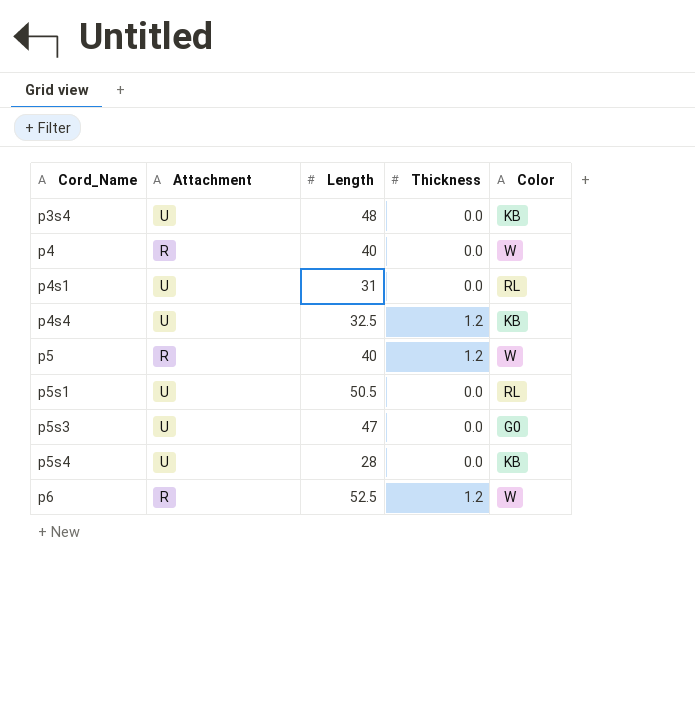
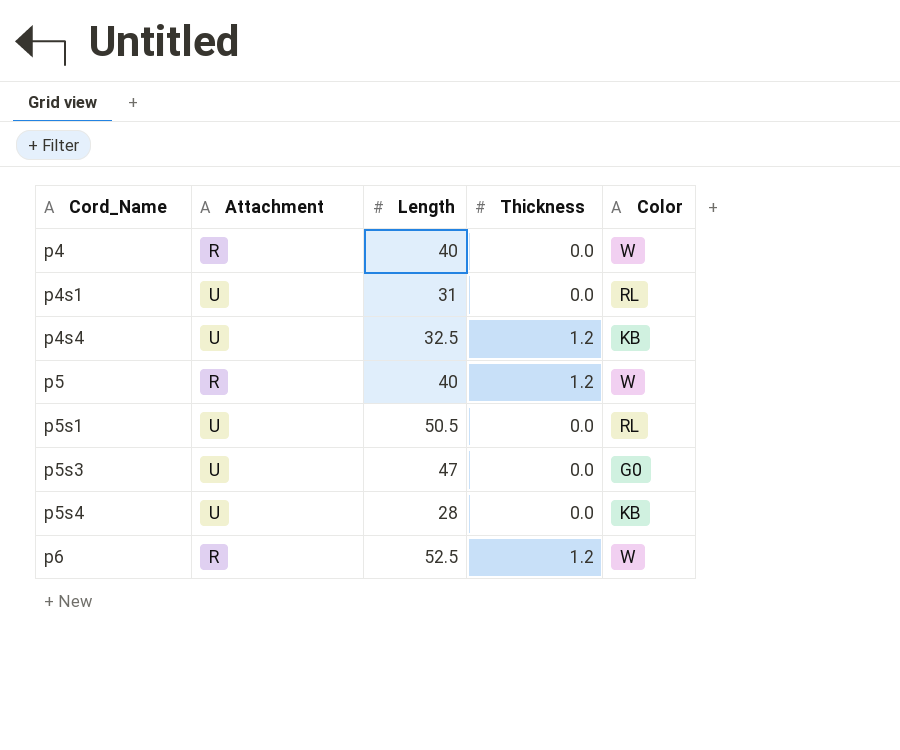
row p3s4: U | 48 | 0.0 | KB -> none

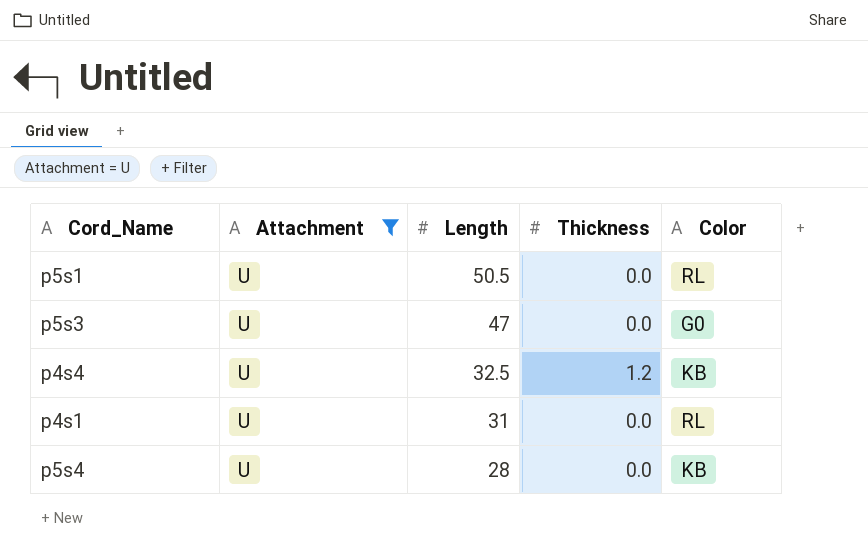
filter: none -> Attachment = U
row order: Cord_Name ascending -> Length descending

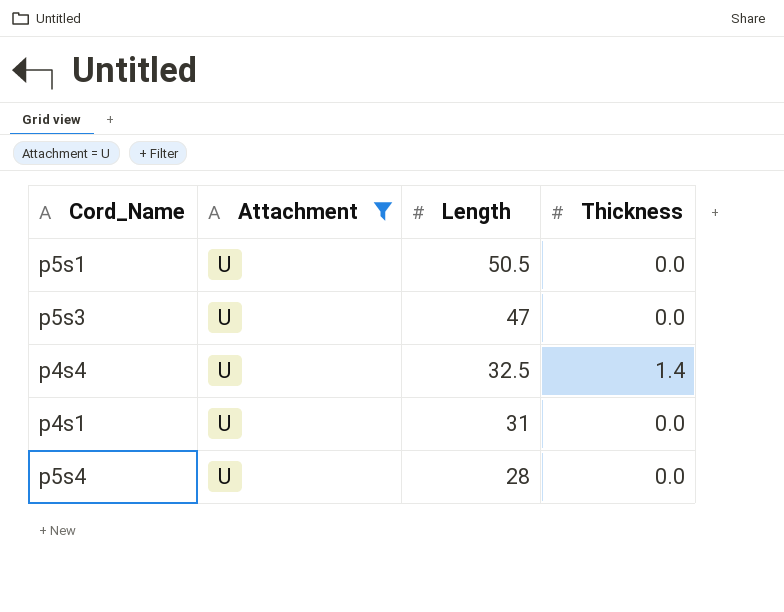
column Color | position: 5 -> none
p4s4 | Thickness: 1.2 -> 1.4

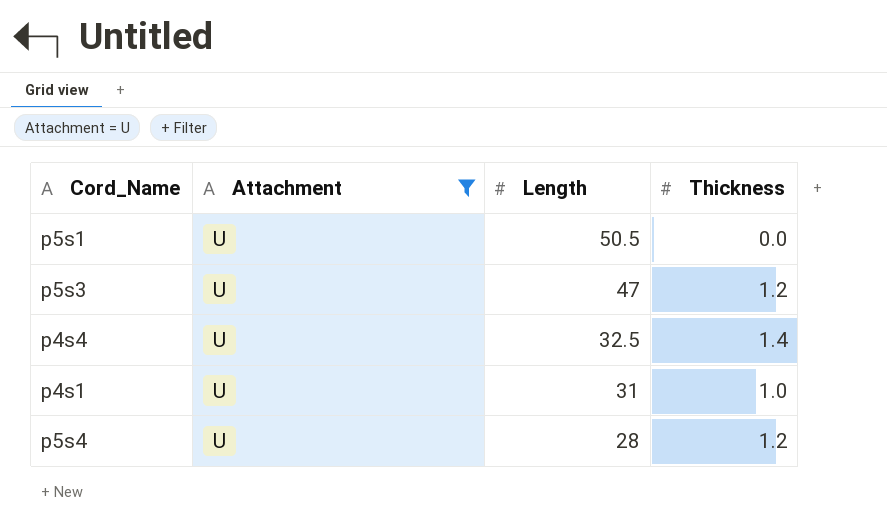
p5s3 | Thickness: 0.0 -> 1.2
p4s1 | Thickness: 0.0 -> 1.0
p5s4 | Thickness: 0.0 -> 1.2

